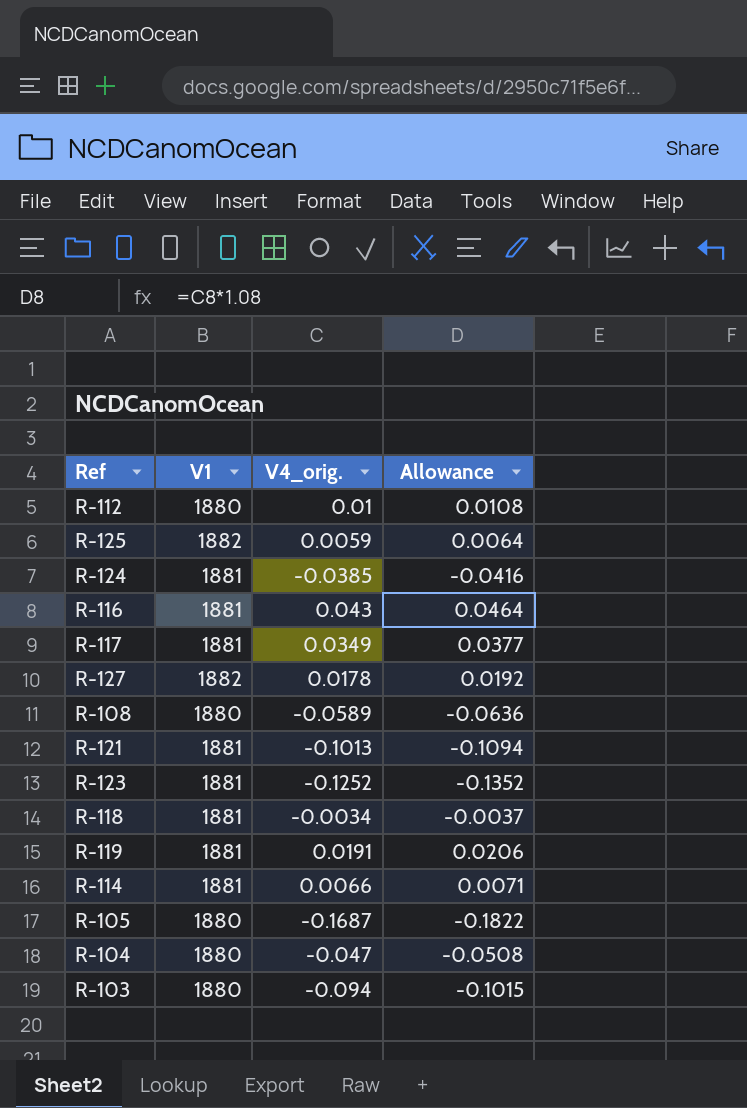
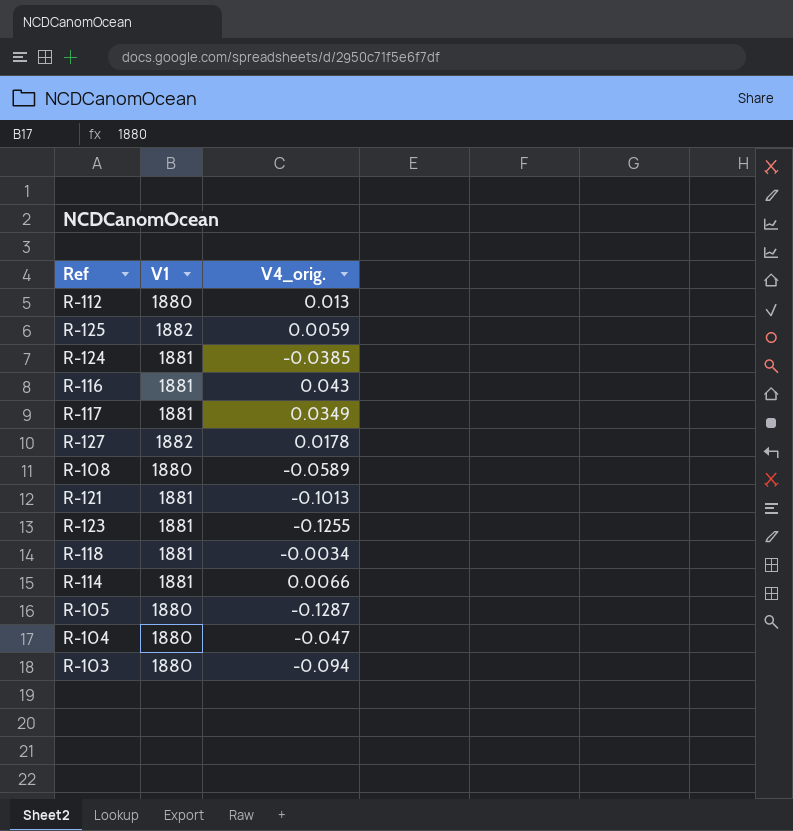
column Allowance | formula: [V4_orig.] * 1.08 -> none
row R-119: 1881 | 0.0191 | 0.0206 -> none
R-112 | V4_orig.: 0.01 -> 0.013
R-123 | V4_orig.: -0.1252 -> -0.1255
R-105 | V4_orig.: -0.1687 -> -0.1287

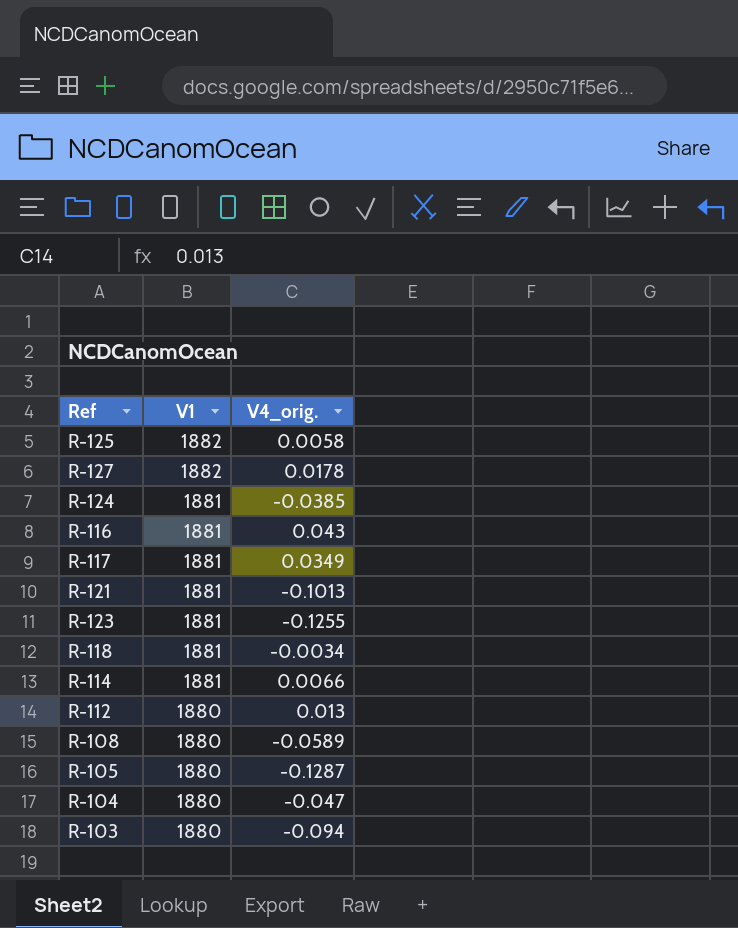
row order: none -> V1 descending
R-125 | V4_orig.: 0.0059 -> 0.0058

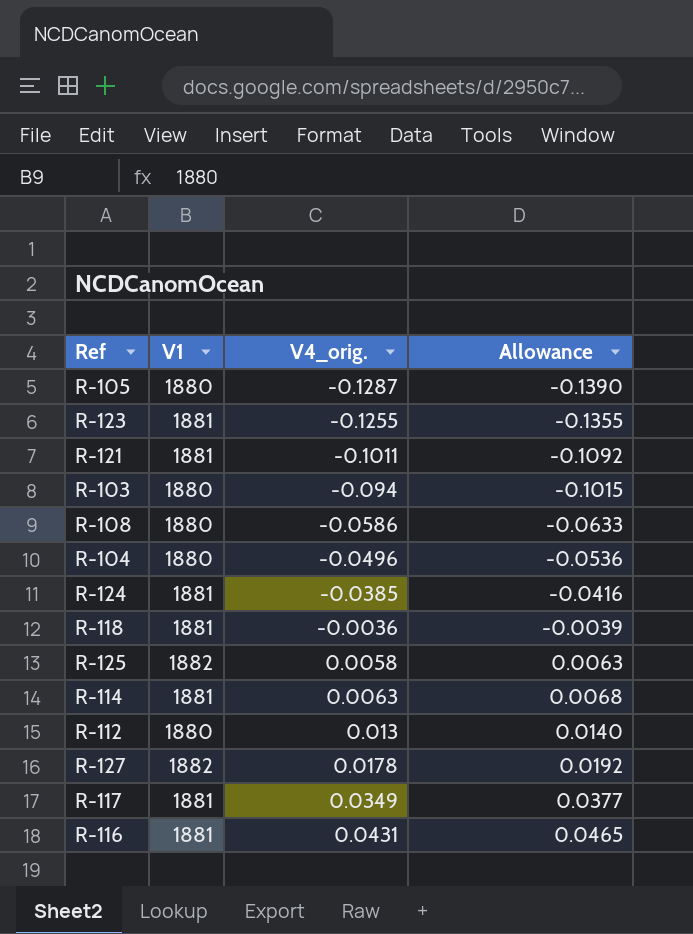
row order: V1 descending -> V4_orig. ascending
column Allowance | formula: none -> [V4_orig.] * 1.08
R-121 | V4_orig.: -0.1013 -> -0.1011
R-108 | V4_orig.: -0.0589 -> -0.0586
R-104 | V4_orig.: -0.047 -> -0.0496
R-118 | V4_orig.: -0.0034 -> -0.0036
R-114 | V4_orig.: 0.0066 -> 0.0063
R-116 | V4_orig.: 0.043 -> 0.0431

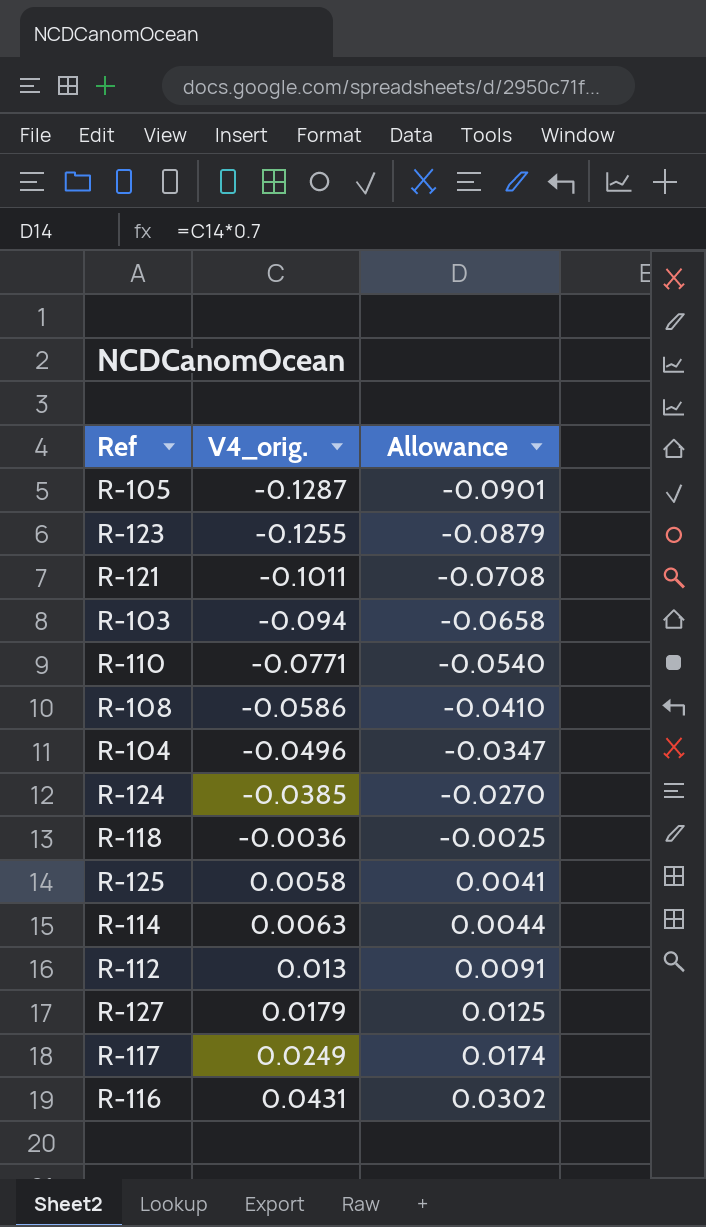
column V1 | position: 2 -> none
column Allowance | formula: [V4_orig.] * 1.08 -> [V4_orig.] * 0.7
row R-110: none -> -0.0771 | -0.0540
R-127 | V4_orig.: 0.0178 -> 0.0179
R-117 | V4_orig.: 0.0349 -> 0.0249

